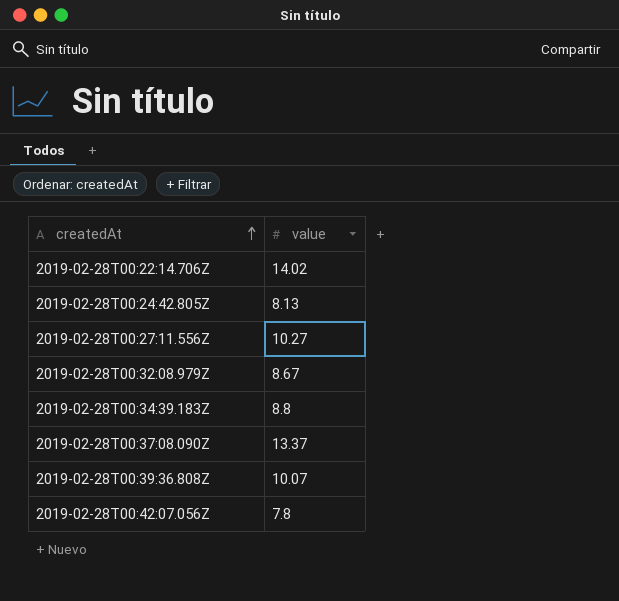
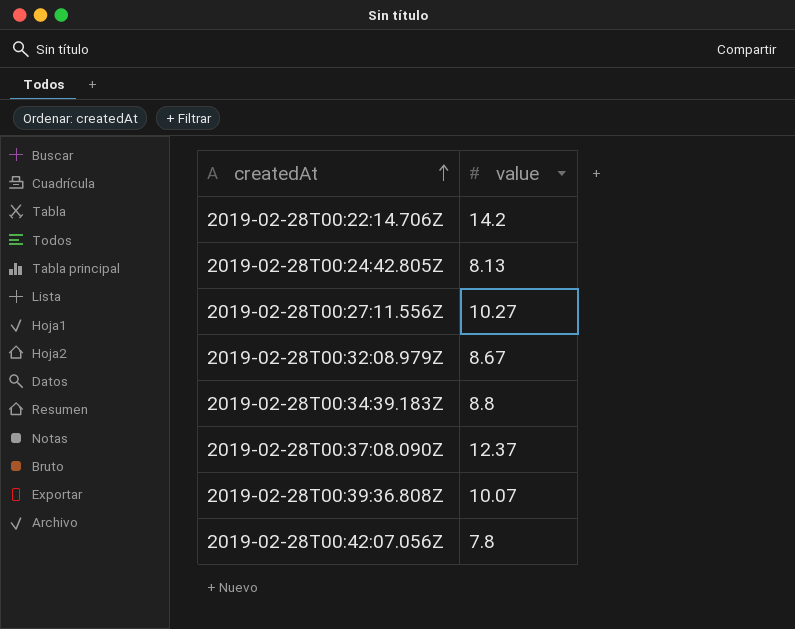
2019-02-28T00:22:14.706Z | value: 14.02 -> 14.2
2019-02-28T00:37:08.090Z | value: 13.37 -> 12.37

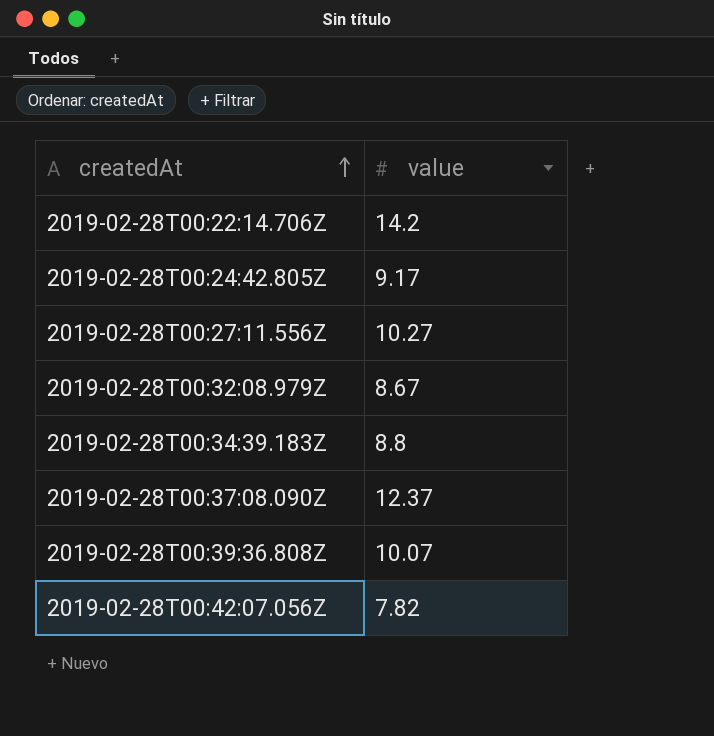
2019-02-28T00:24:42.805Z | value: 8.13 -> 9.17
2019-02-28T00:42:07.056Z | value: 7.8 -> 7.82

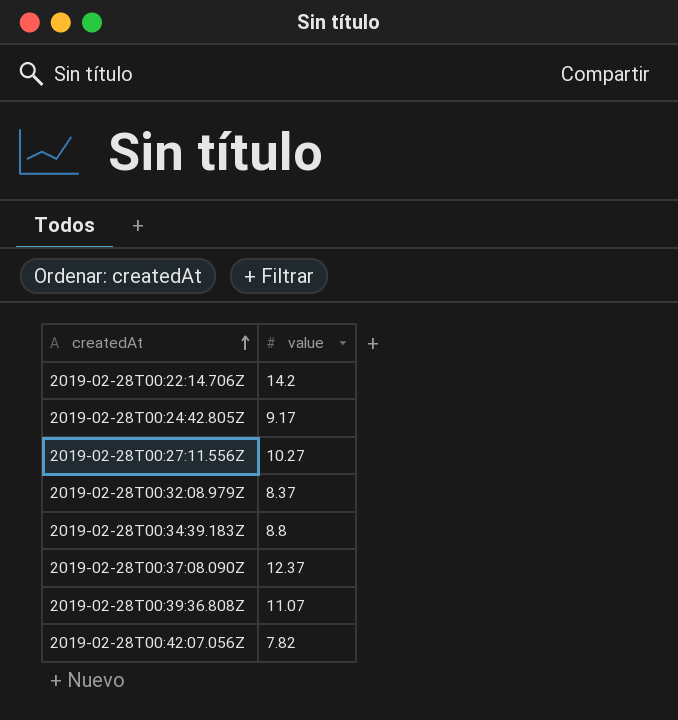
2019-02-28T00:32:08.979Z | value: 8.67 -> 8.37
2019-02-28T00:39:36.808Z | value: 10.07 -> 11.07

